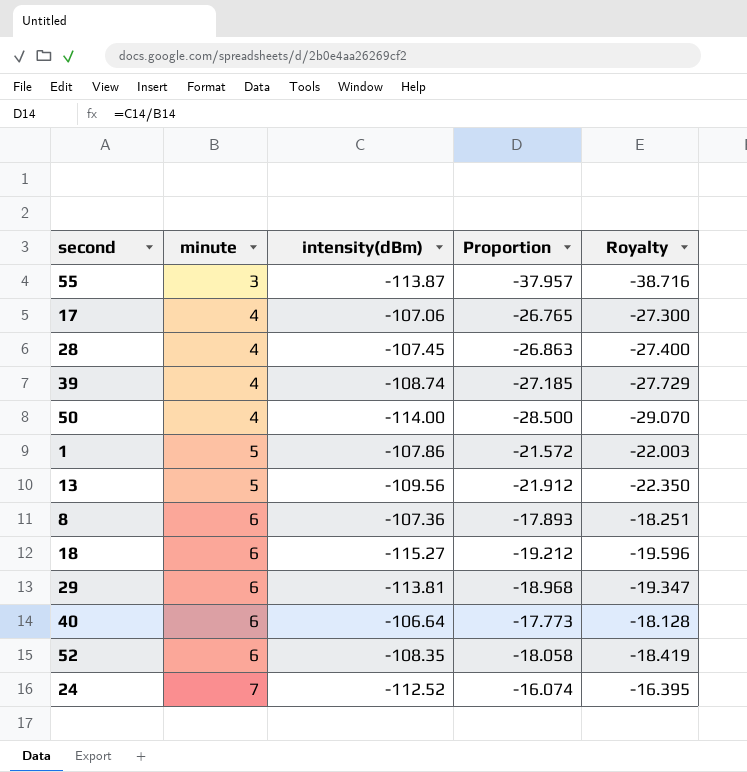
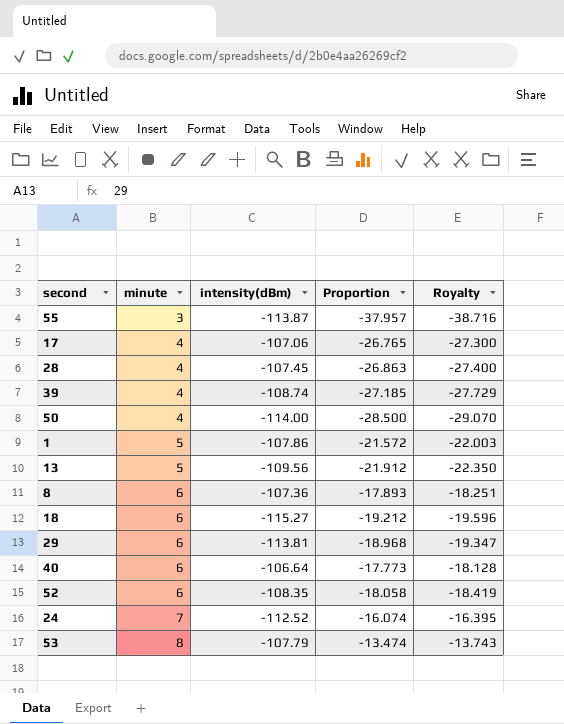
row 53: none -> 8 | -107.79 | -13.474 | -13.743

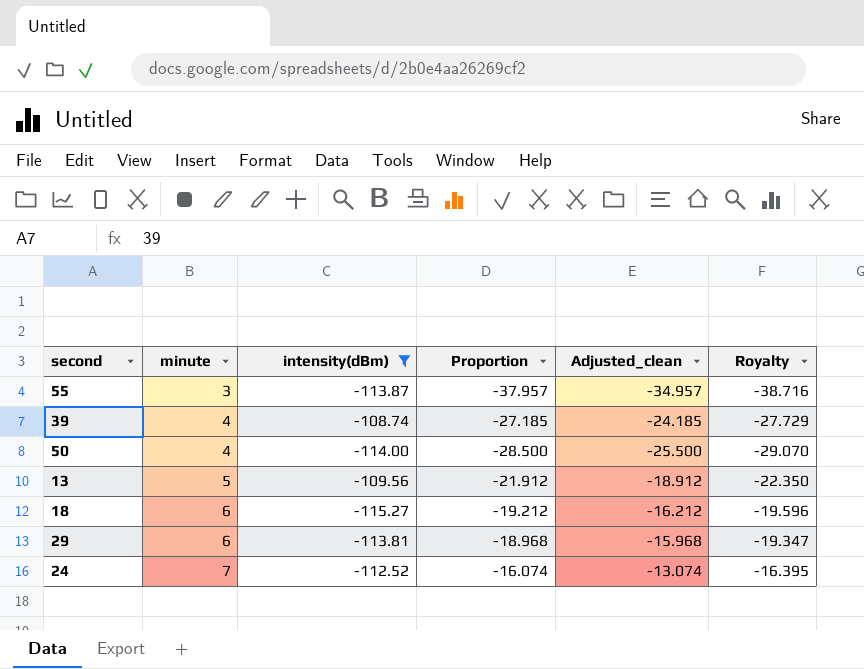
filter: none -> intensity(dBm) <= -108.74
column Adjusted_clean | formula: none -> [Proportion] + 3

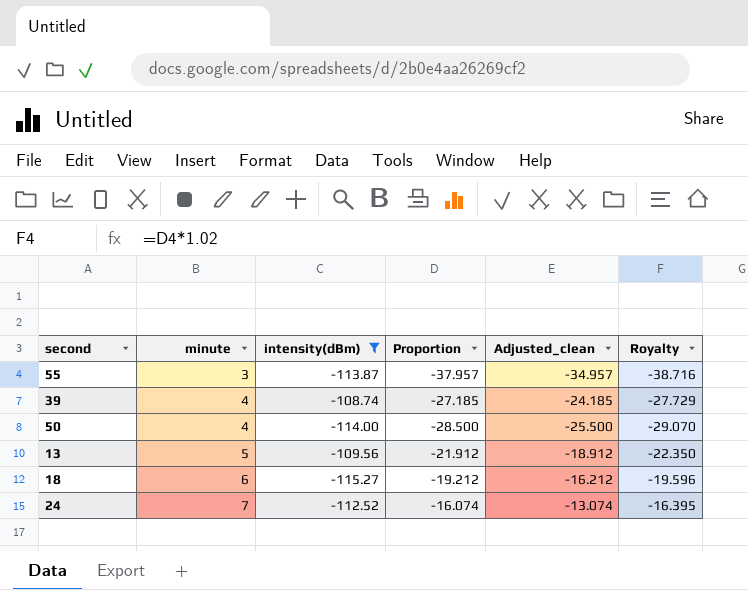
row 29: 6 | -113.81 | -18.968 | -15.968 | -19.347 -> none

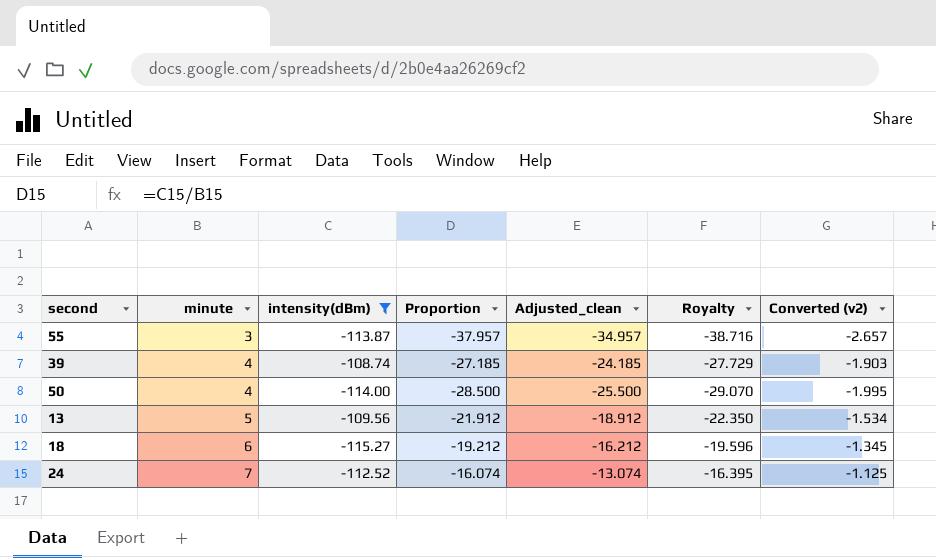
column Converted (v2) | formula: none -> [Proportion] * 0.07

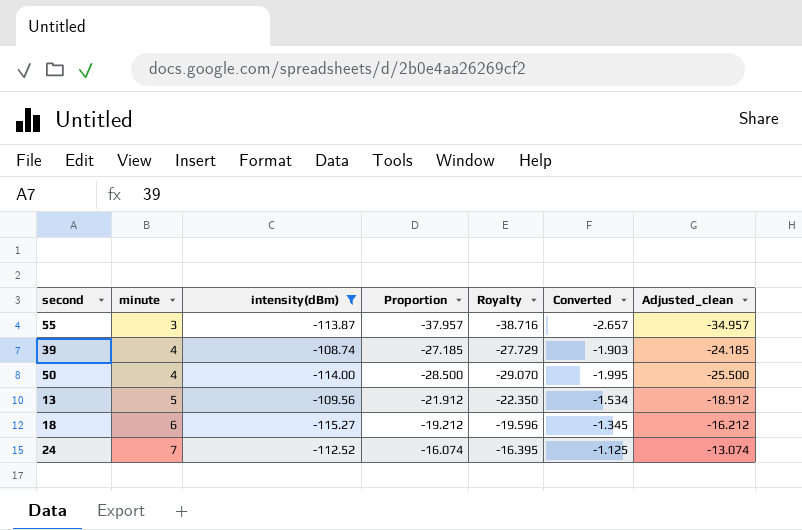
column name: Converted (v2) -> Converted
column Adjusted_clean | position: 5 -> 7

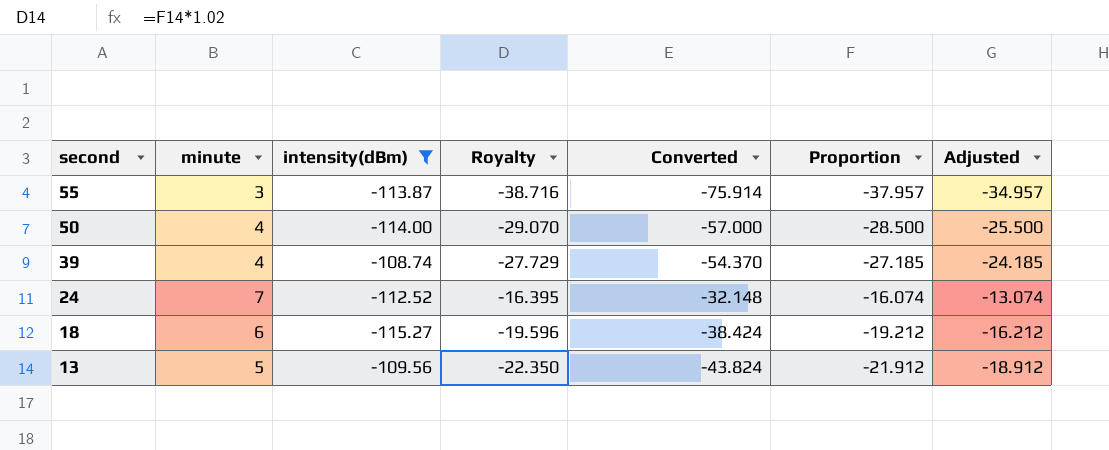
row order: minute ascending -> second descending
column Converted | formula: [Proportion] * 0.07 -> [Proportion] * 2
column Proportion | position: 4 -> 6
column name: Adjusted_clean -> Adjusted

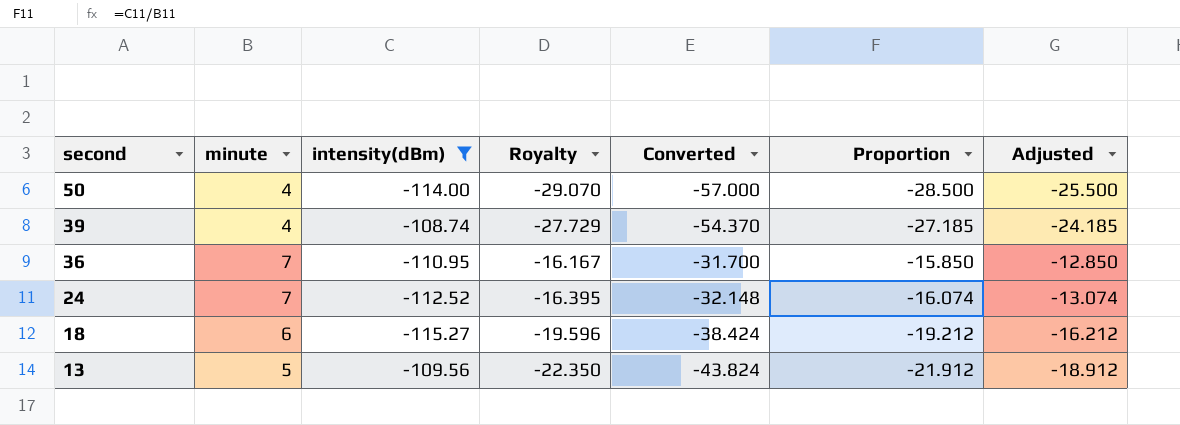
row 55: 3 | -113.87 | -38.716 | -75.914 | -37.957 | -34.957 -> none
row 36: none -> 7 | -110.95 | -16.167 | -31.700 | -15.850 | -12.850

